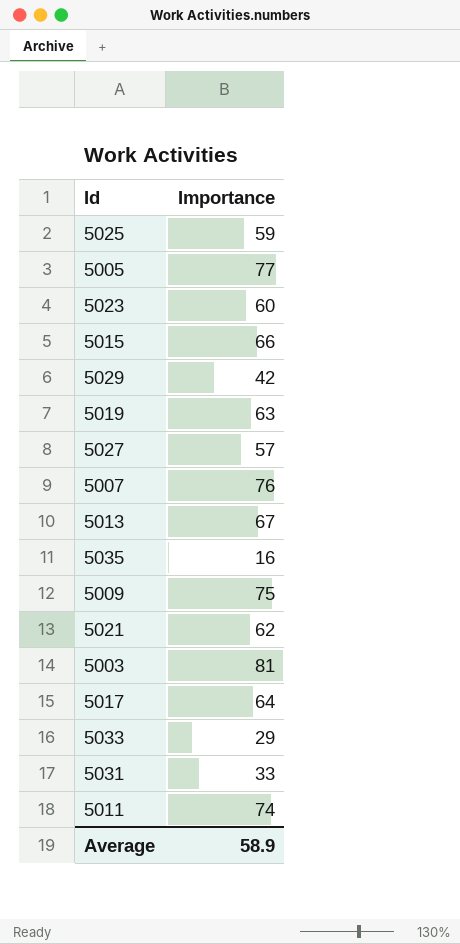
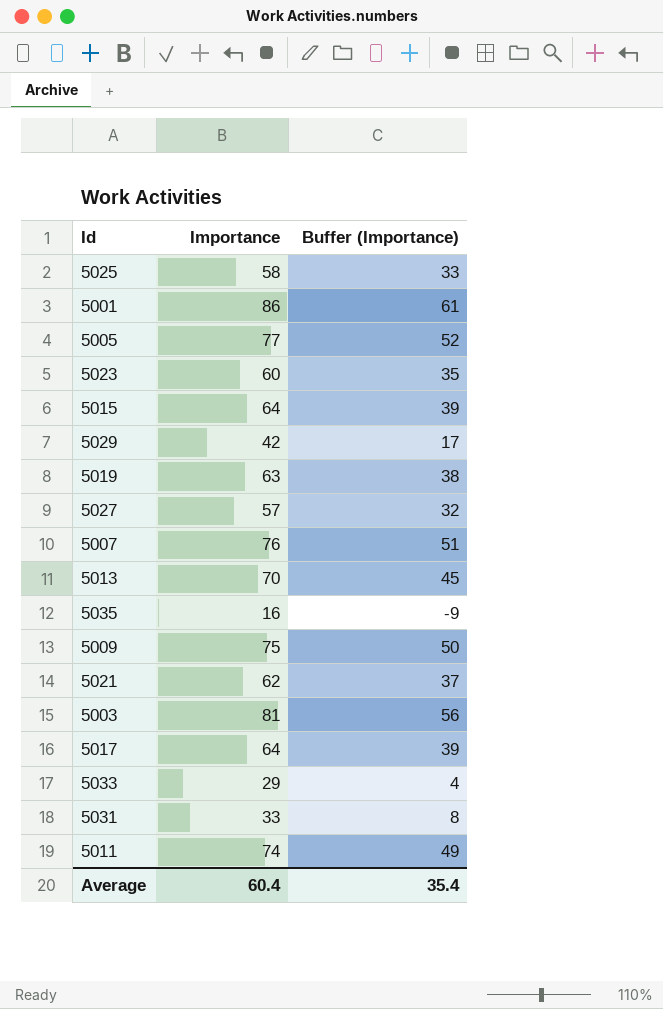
column Buffer (Importance) | formula: none -> [Importance] - 25
5025 | Importance: 59 -> 58
row 5001: none -> 86 | 61
5015 | Importance: 66 -> 64
5013 | Importance: 67 -> 70
Average | Importance: 58.9 -> 60.4

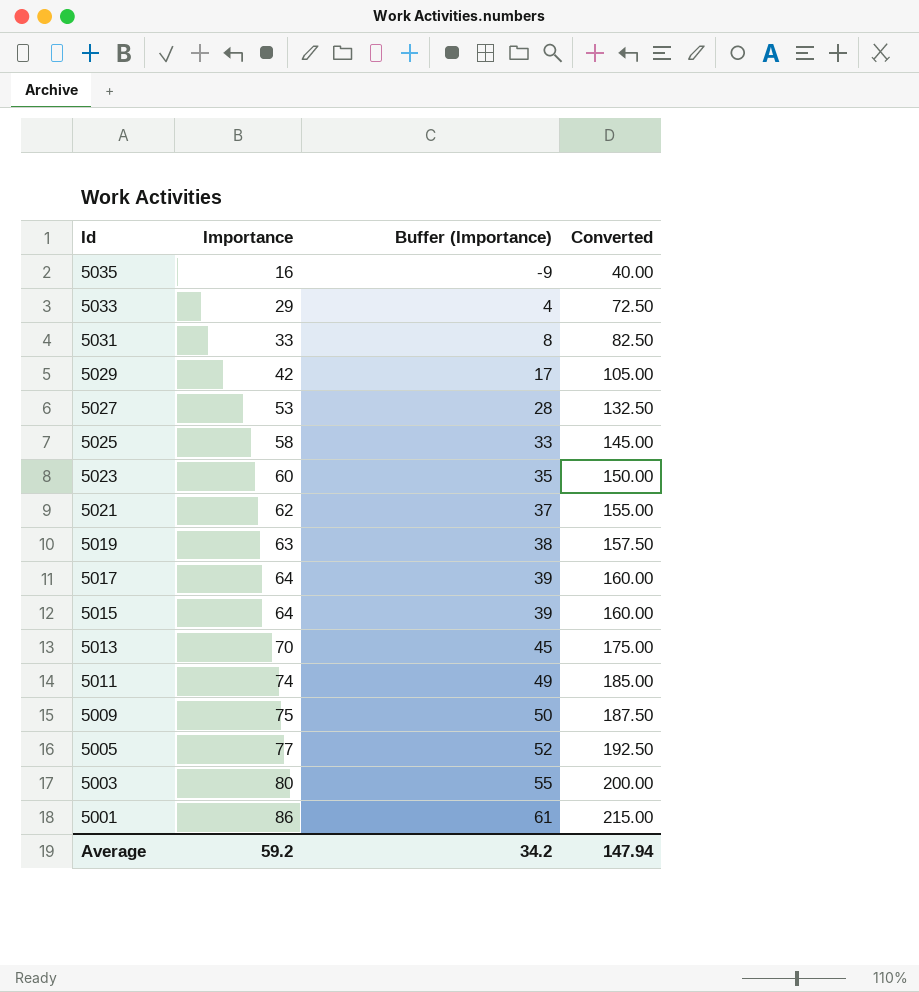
row order: none -> Id descending
column Converted | formula: none -> [Importance] * 2.5
row 5007: 76 | 51 -> none
5027 | Importance: 57 -> 53
5027 | Buffer (Importance): 32 -> 28
5003 | Importance: 81 -> 80
5003 | Buffer (Importance): 56 -> 55
Average | Importance: 60.4 -> 59.2
Average | Buffer (Importance): 35.4 -> 34.2

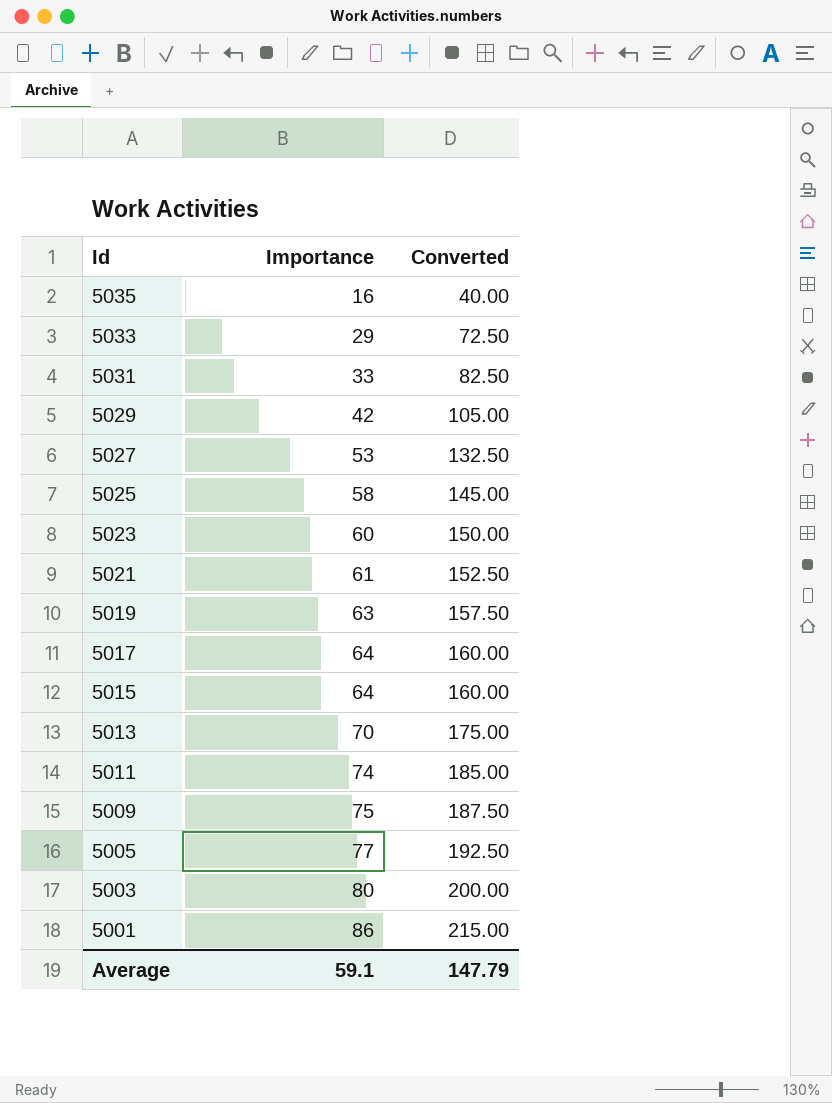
column Buffer (Importance) | formula: [Importance] - 25 -> none
5021 | Importance: 62 -> 61
5021 | Converted: 155.00 -> 152.50
Average | Importance: 59.2 -> 59.1
Average | Converted: 147.94 -> 147.79

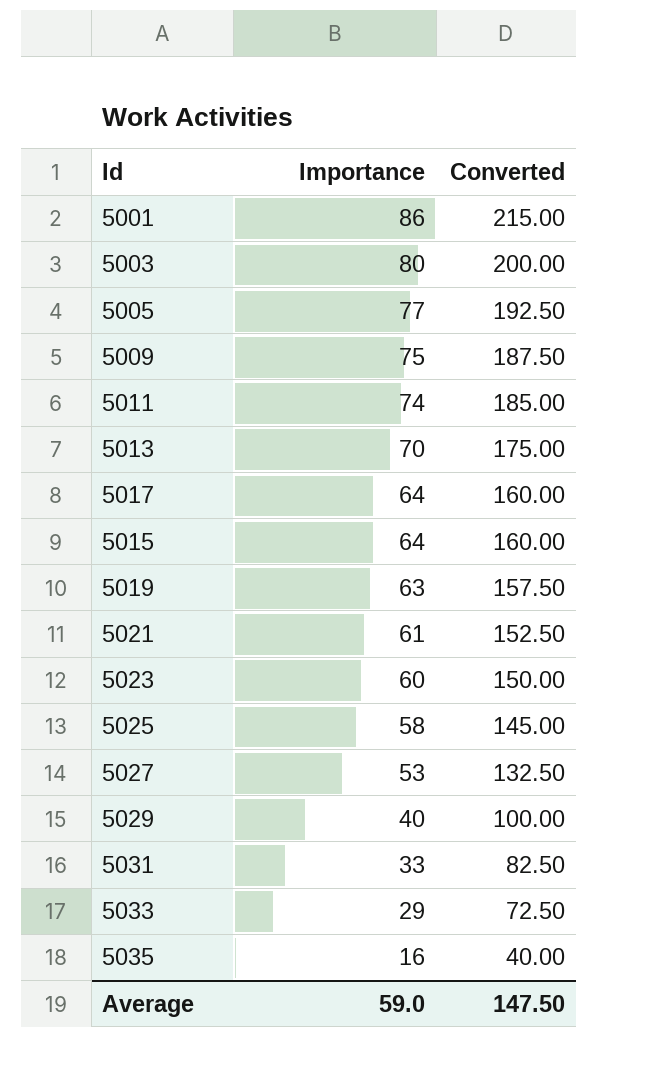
row order: Id descending -> Importance descending
5029 | Importance: 42 -> 40
5029 | Converted: 105.00 -> 100.00
Average | Importance: 59.1 -> 59.0
Average | Converted: 147.79 -> 147.50

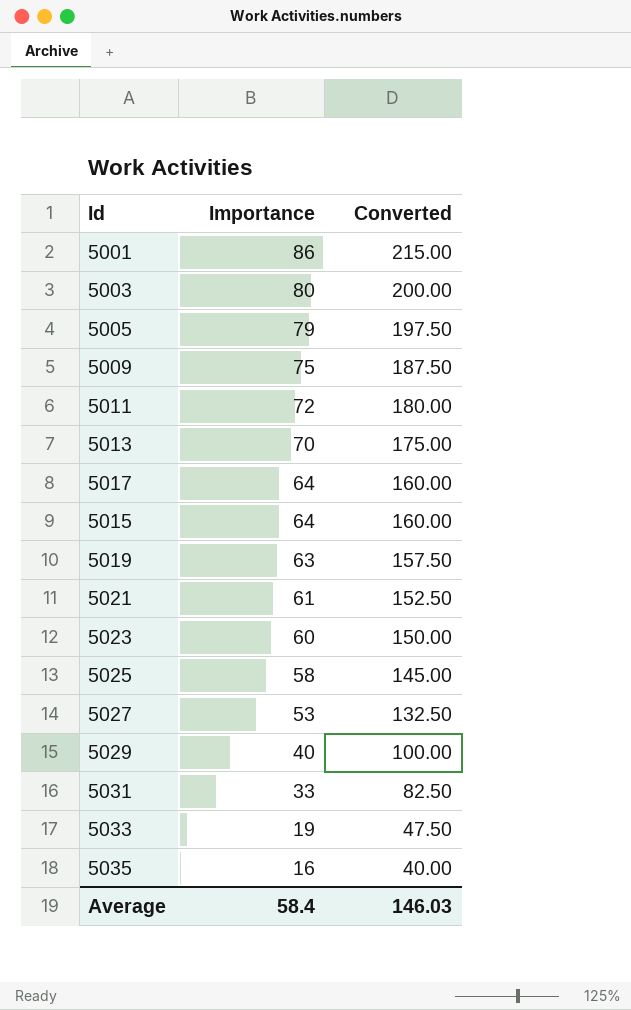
5005 | Importance: 77 -> 79
5005 | Converted: 192.50 -> 197.50
5011 | Importance: 74 -> 72
5011 | Converted: 185.00 -> 180.00
5033 | Importance: 29 -> 19
5033 | Converted: 72.50 -> 47.50
Average | Importance: 59.0 -> 58.4
Average | Converted: 147.50 -> 146.03

